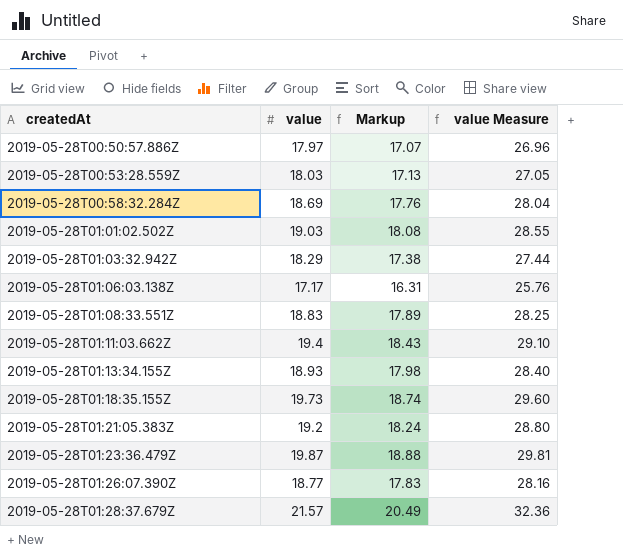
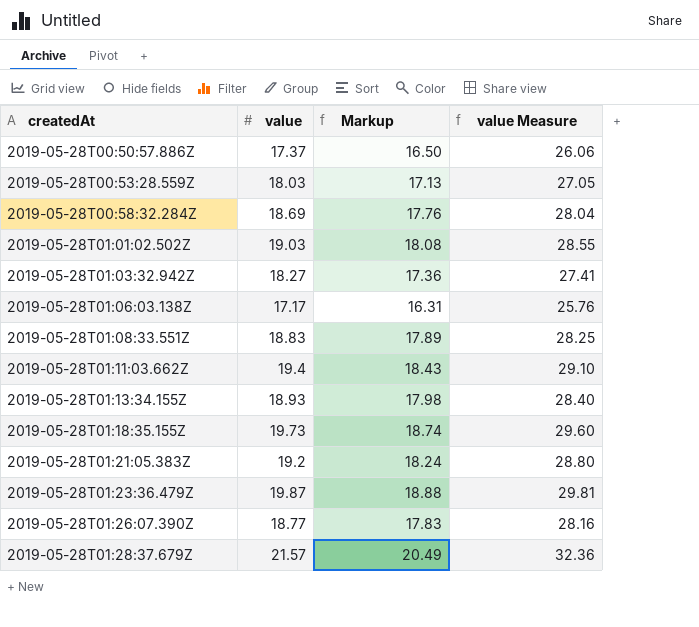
2019-05-28T00:50:57.886Z | value: 17.97 -> 17.37
2019-05-28T00:50:57.886Z | Markup: 17.07 -> 16.50
2019-05-28T00:50:57.886Z | value Measure: 26.96 -> 26.06
2019-05-28T01:03:32.942Z | value: 18.29 -> 18.27
2019-05-28T01:03:32.942Z | Markup: 17.38 -> 17.36
2019-05-28T01:03:32.942Z | value Measure: 27.44 -> 27.41

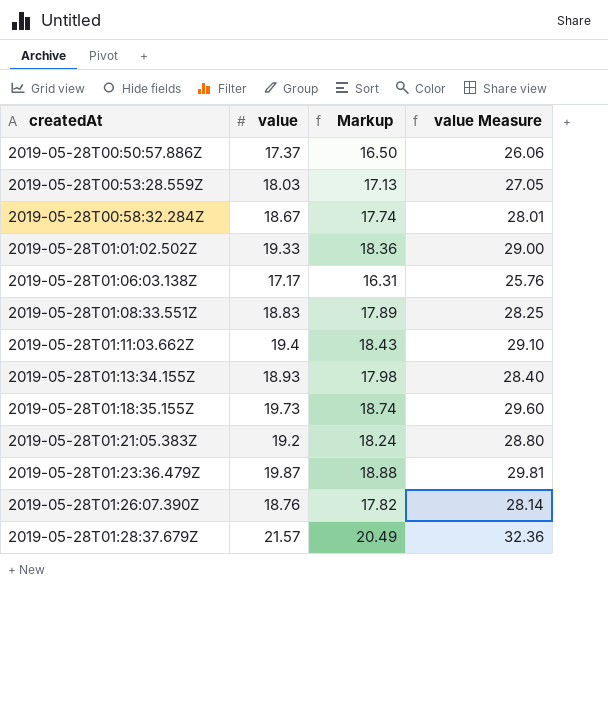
row 2019-05-28T01:03:32.942Z: 18.27 | 17.36 | 27.41 -> none
2019-05-28T00:58:32.284Z | value: 18.69 -> 18.67
2019-05-28T00:58:32.284Z | Markup: 17.76 -> 17.74
2019-05-28T00:58:32.284Z | value Measure: 28.04 -> 28.01
2019-05-28T01:01:02.502Z | value: 19.03 -> 19.33
2019-05-28T01:01:02.502Z | Markup: 18.08 -> 18.36
2019-05-28T01:01:02.502Z | value Measure: 28.55 -> 29.00
2019-05-28T01:26:07.390Z | value: 18.77 -> 18.76
2019-05-28T01:26:07.390Z | Markup: 17.83 -> 17.82
2019-05-28T01:26:07.390Z | value Measure: 28.16 -> 28.14

